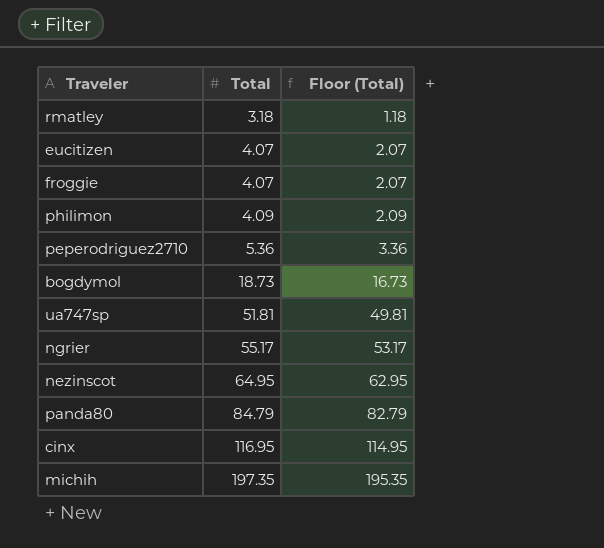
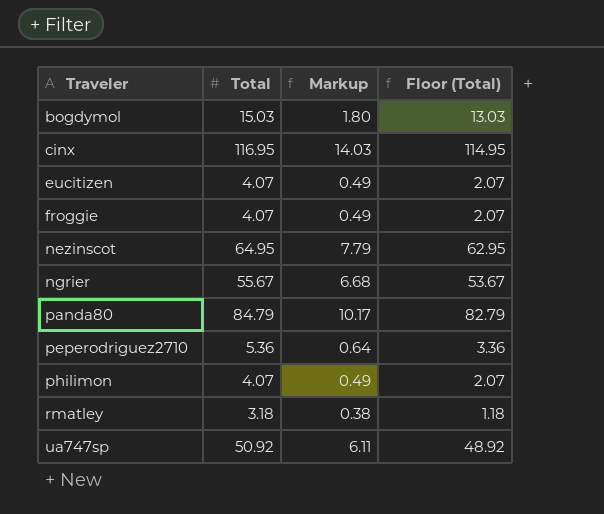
row order: Total ascending -> Traveler ascending
column Markup | formula: none -> [Total] * 0.12
row michih: 197.35 | 195.35 -> none
bogdymol | Total: 18.73 -> 15.03
bogdymol | Floor (Total): 16.73 -> 13.03
ngrier | Total: 55.17 -> 55.67
ngrier | Floor (Total): 53.17 -> 53.67
philimon | Total: 4.09 -> 4.07
philimon | Floor (Total): 2.09 -> 2.07
ua747sp | Total: 51.81 -> 50.92
ua747sp | Floor (Total): 49.81 -> 48.92

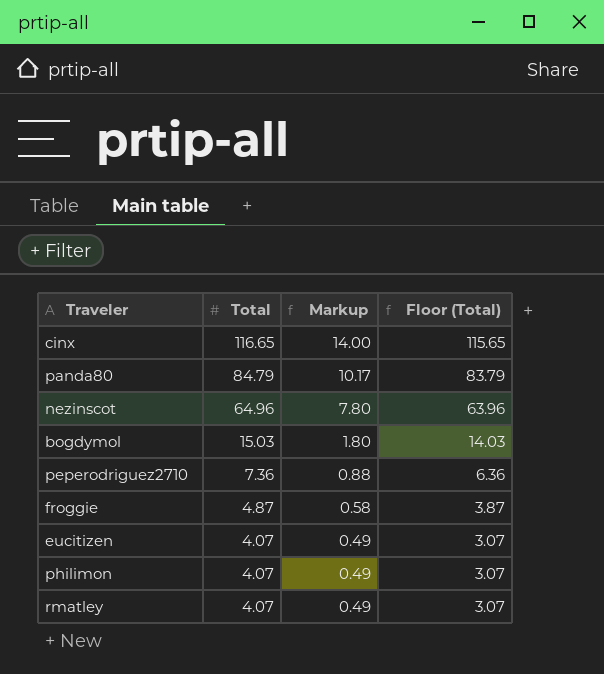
row order: Traveler ascending -> Total descending
column Floor (Total) | formula: [Total] - 2 -> [Total] - 1
row ngrier: 55.67 | 6.68 | 53.67 -> none
row ua747sp: 50.92 | 6.11 | 48.92 -> none
cinx | Total: 116.95 -> 116.65
cinx | Markup: 14.03 -> 14.00
nezinscot | Total: 64.95 -> 64.96
nezinscot | Markup: 7.79 -> 7.80
peperodriguez2710 | Total: 5.36 -> 7.36
peperodriguez2710 | Markup: 0.64 -> 0.88
froggie | Total: 4.07 -> 4.87
froggie | Markup: 0.49 -> 0.58
rmatley | Total: 3.18 -> 4.07
rmatley | Markup: 0.38 -> 0.49

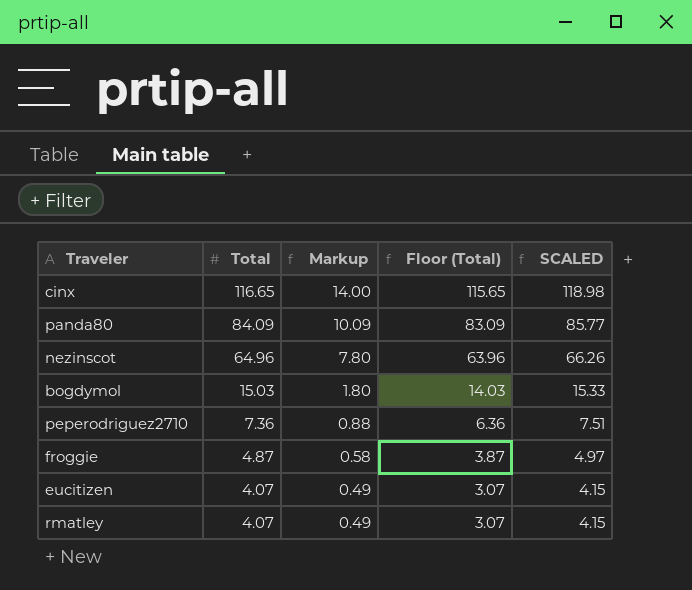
column SCALED | formula: none -> [Total] * 1.02
row philimon: 4.07 | 0.49 | 3.07 -> none
panda80 | Total: 84.79 -> 84.09
panda80 | Markup: 10.17 -> 10.09
panda80 | Floor (Total): 83.79 -> 83.09

